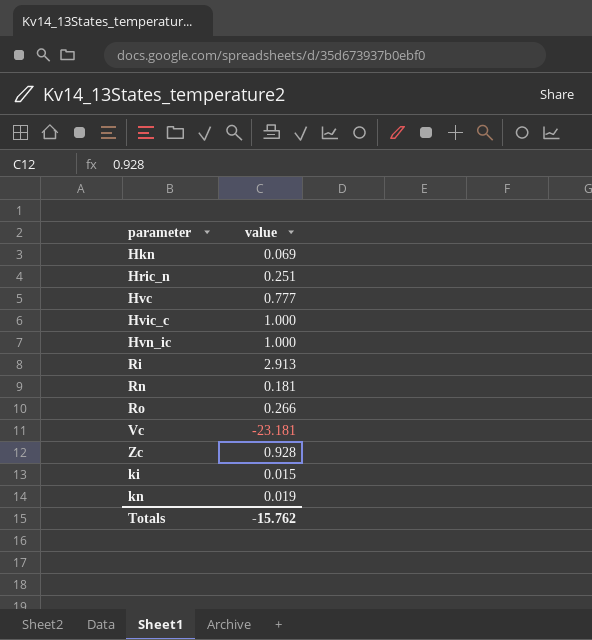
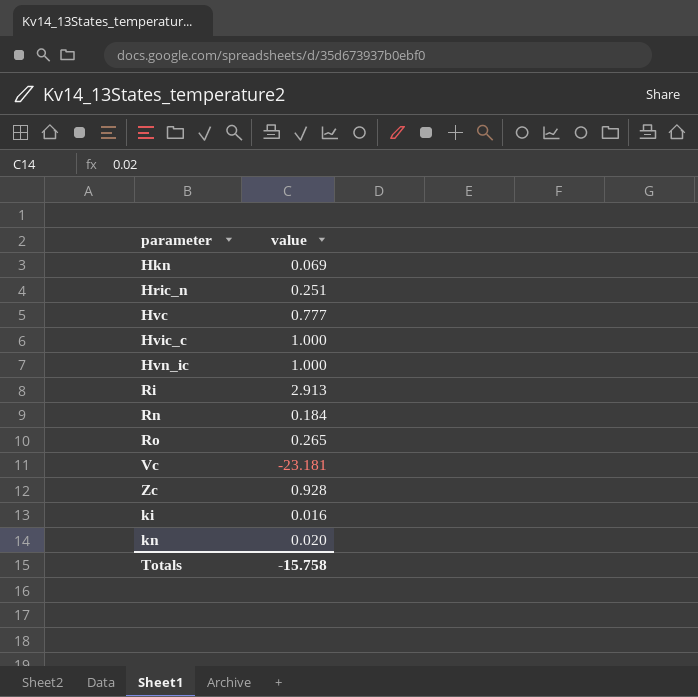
Rn | value: 0.181 -> 0.184
Ro | value: 0.266 -> 0.265
ki | value: 0.015 -> 0.016
kn | value: 0.019 -> 0.020
Totals | value: -15.762 -> -15.758

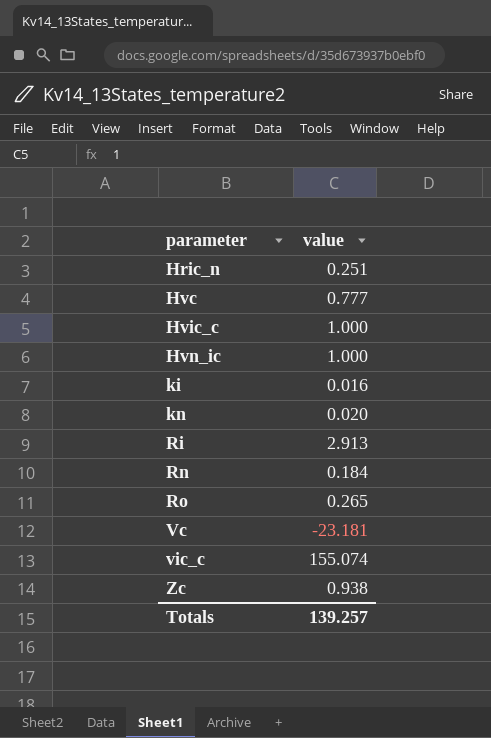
row order: none -> parameter ascending
row Hkn: 0.069 -> none
row vic_c: none -> 155.074
Zc | value: 0.928 -> 0.938
Totals | value: -15.758 -> 139.257

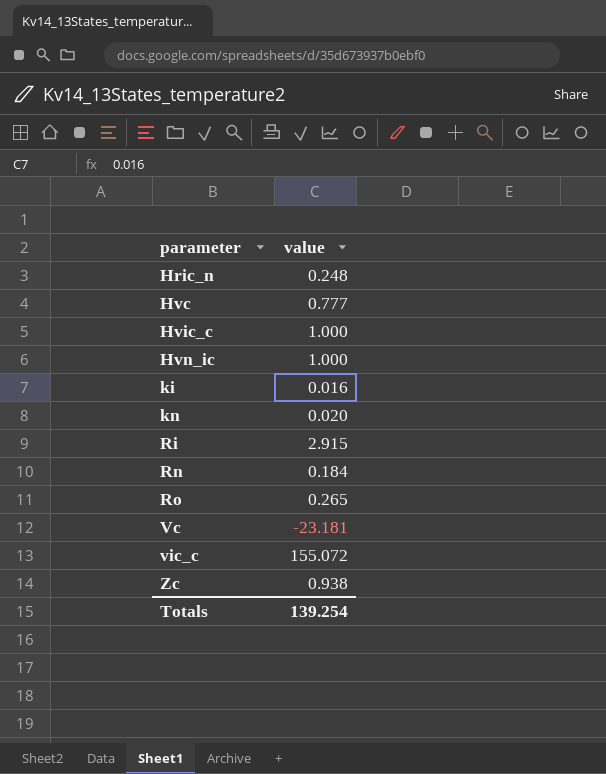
Hric_n | value: 0.251 -> 0.248
Ri | value: 2.913 -> 2.915
vic_c | value: 155.074 -> 155.072
Totals | value: 139.257 -> 139.254

